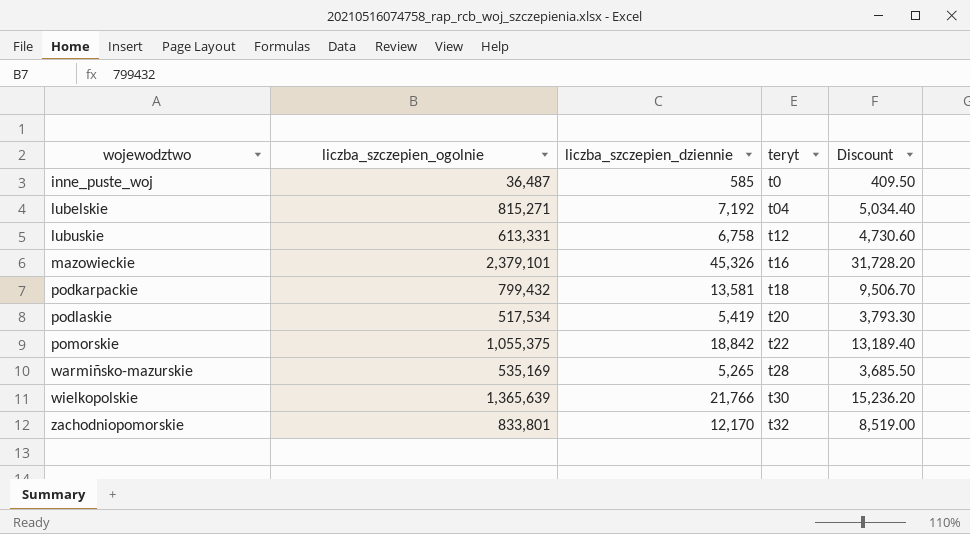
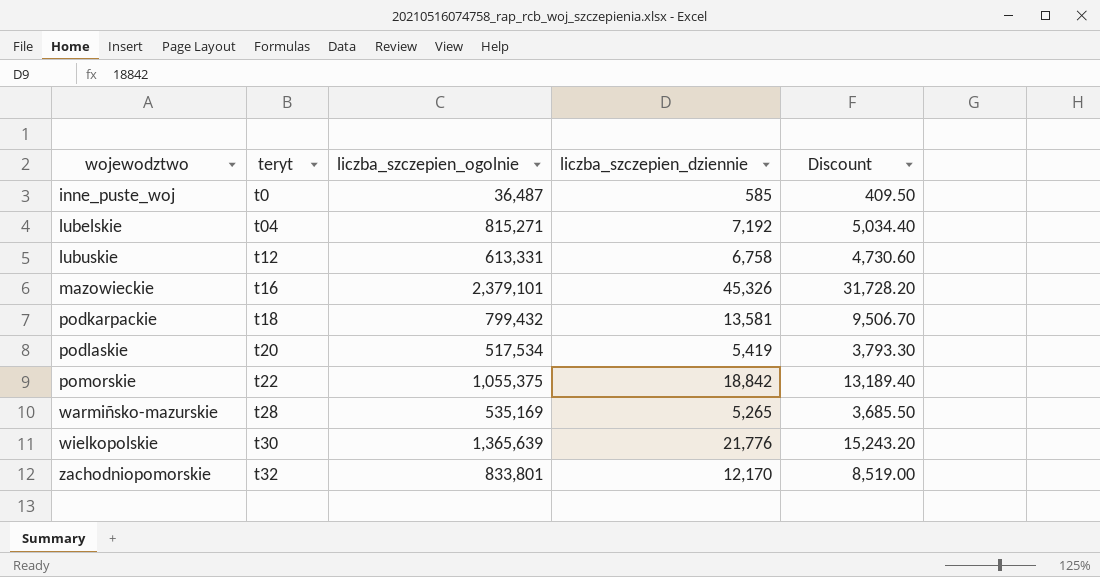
column teryt | position: 4 -> 2
wielkopolskie | liczba_szczepien_dziennie: 21,766 -> 21,776
wielkopolskie | Discount: 15,236.20 -> 15,243.20

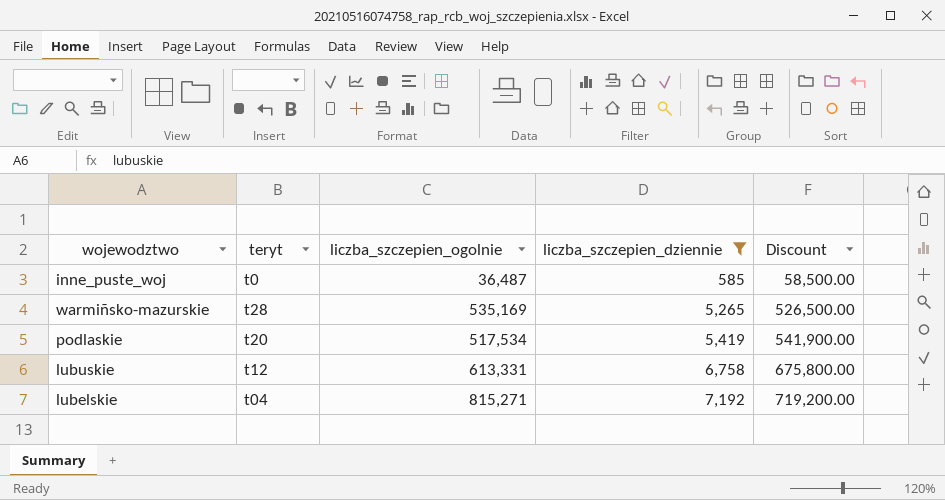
filter: none -> liczba_szczepien_dziennie <= 7,192
row order: wojewodztwo ascending -> liczba_szczepien_dziennie ascending
column Discount | formula: [liczba_szczepien_dziennie] * 0.7 -> [liczba_szczepien_dziennie] * 100

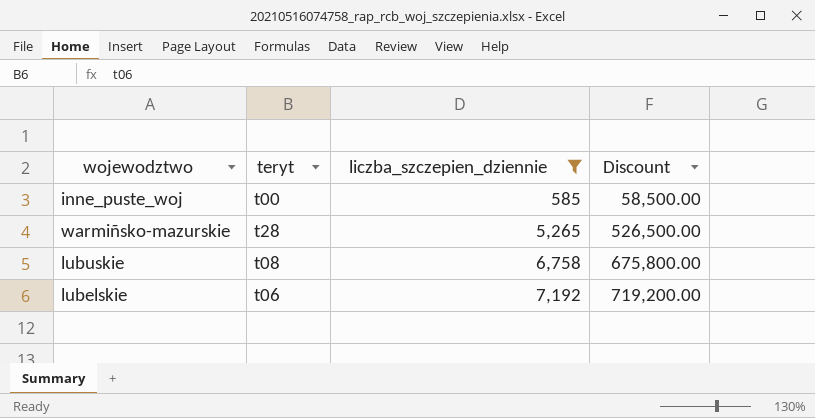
column liczba_szczepien_ogolnie | position: 3 -> none
row podlaskie: t20 | 517,534 | 5,419 | 541,900.00 -> none
inne_puste_woj | teryt: t0 -> t00
lubuskie | teryt: t12 -> t08
lubelskie | teryt: t04 -> t06

